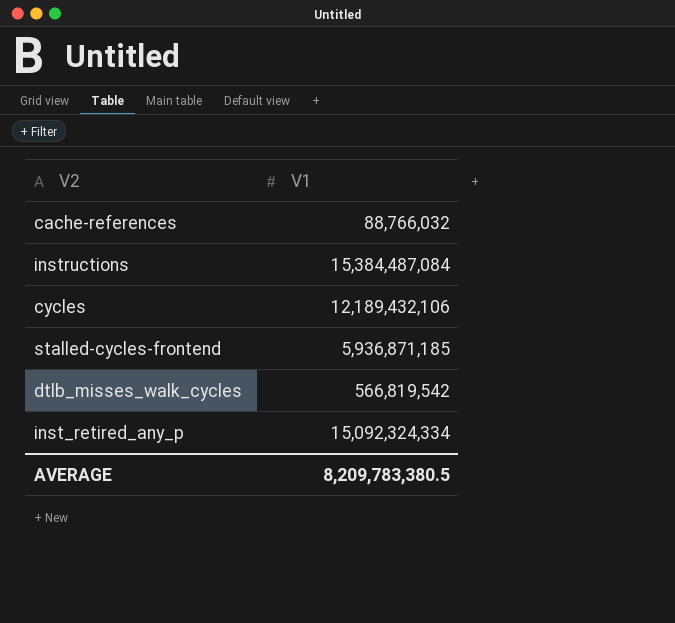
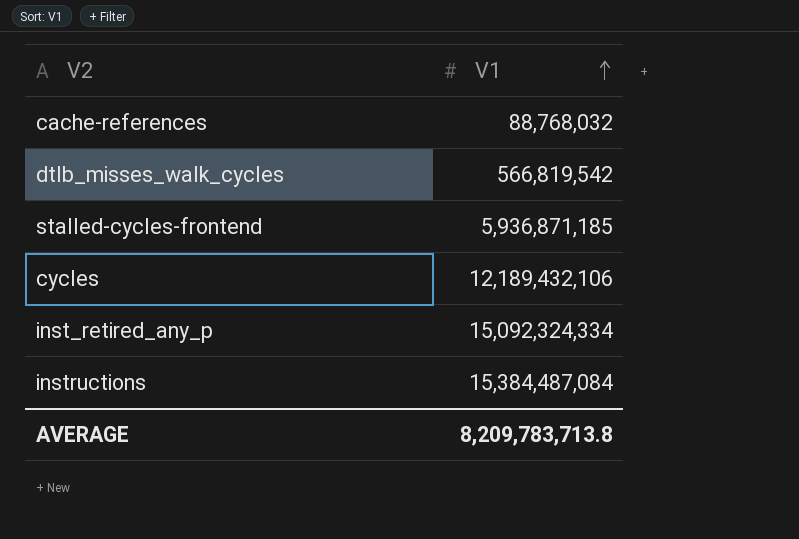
row order: none -> V1 ascending
cache-references | V1: 88,766,032 -> 88,768,032
AVERAGE | V1: 8,209,783,380.5 -> 8,209,783,713.8

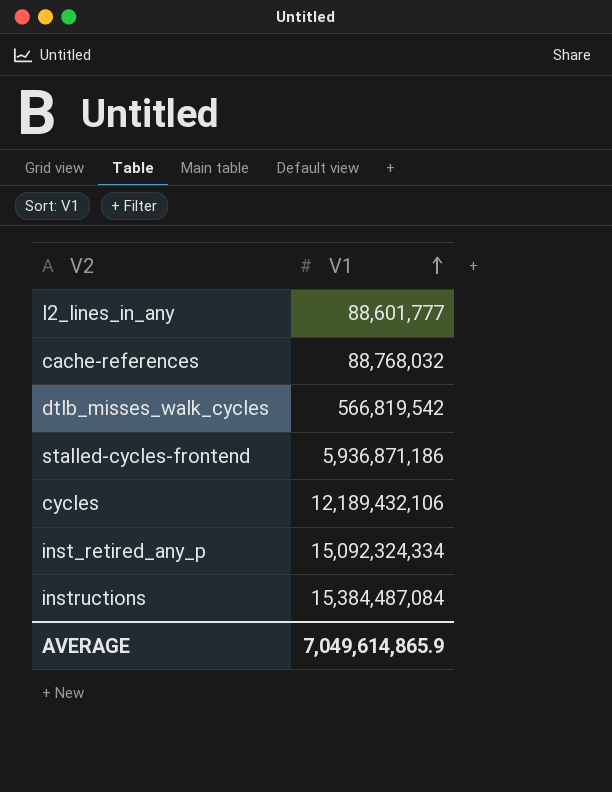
row l2_lines_in_any: none -> 88,601,777
stalled-cycles-frontend | V1: 5,936,871,185 -> 5,936,871,186
AVERAGE | V1: 8,209,783,713.8 -> 7,049,614,865.9

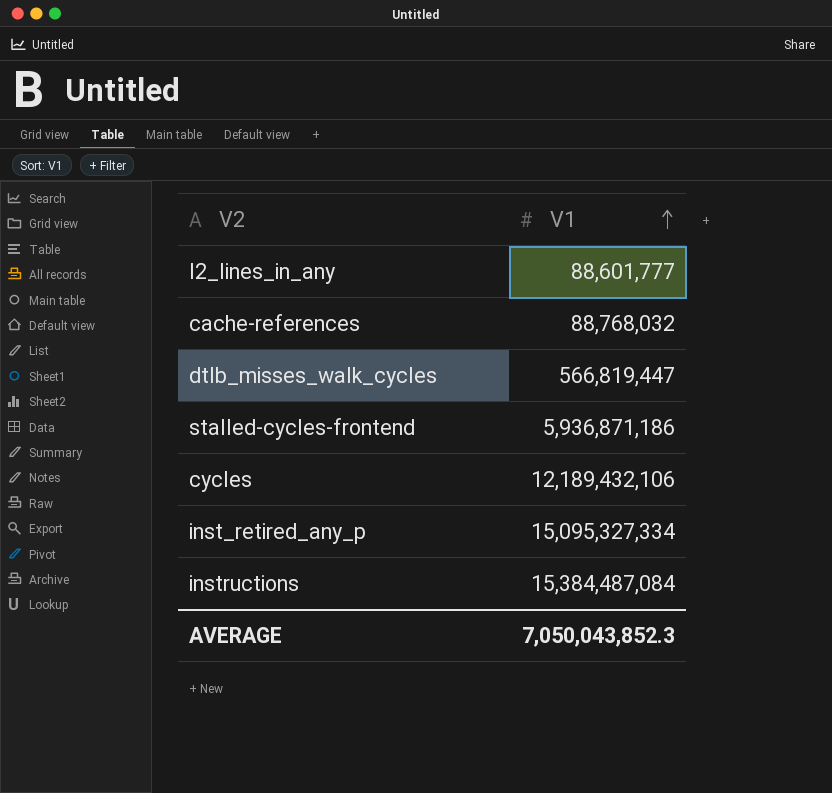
dtlb_misses_walk_cycles | V1: 566,819,542 -> 566,819,447
inst_retired_any_p | V1: 15,092,324,334 -> 15,095,327,334
AVERAGE | V1: 7,049,614,865.9 -> 7,050,043,852.3

